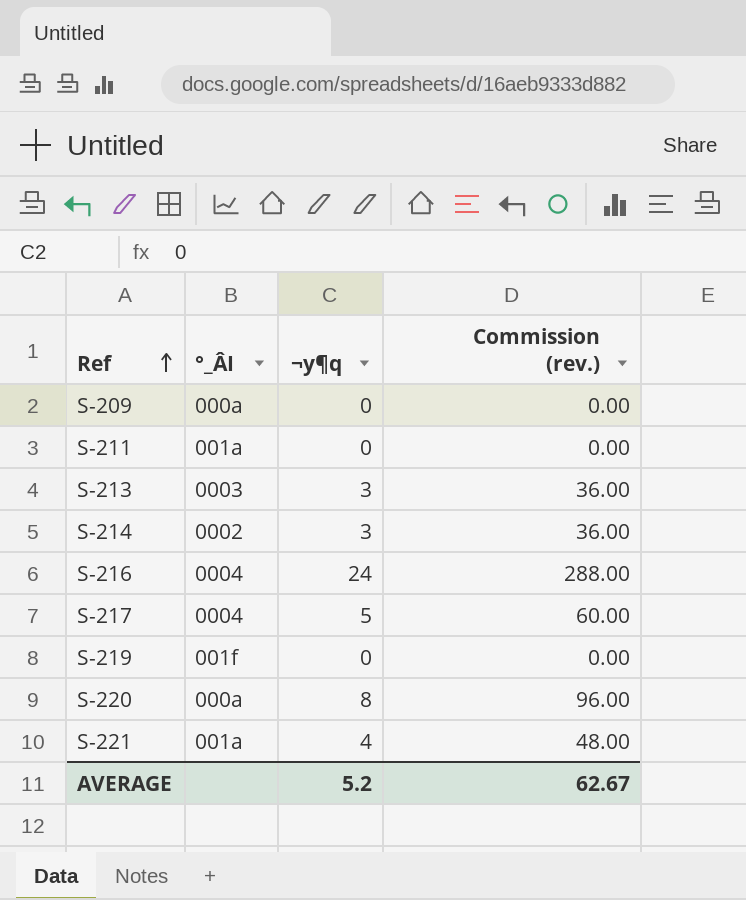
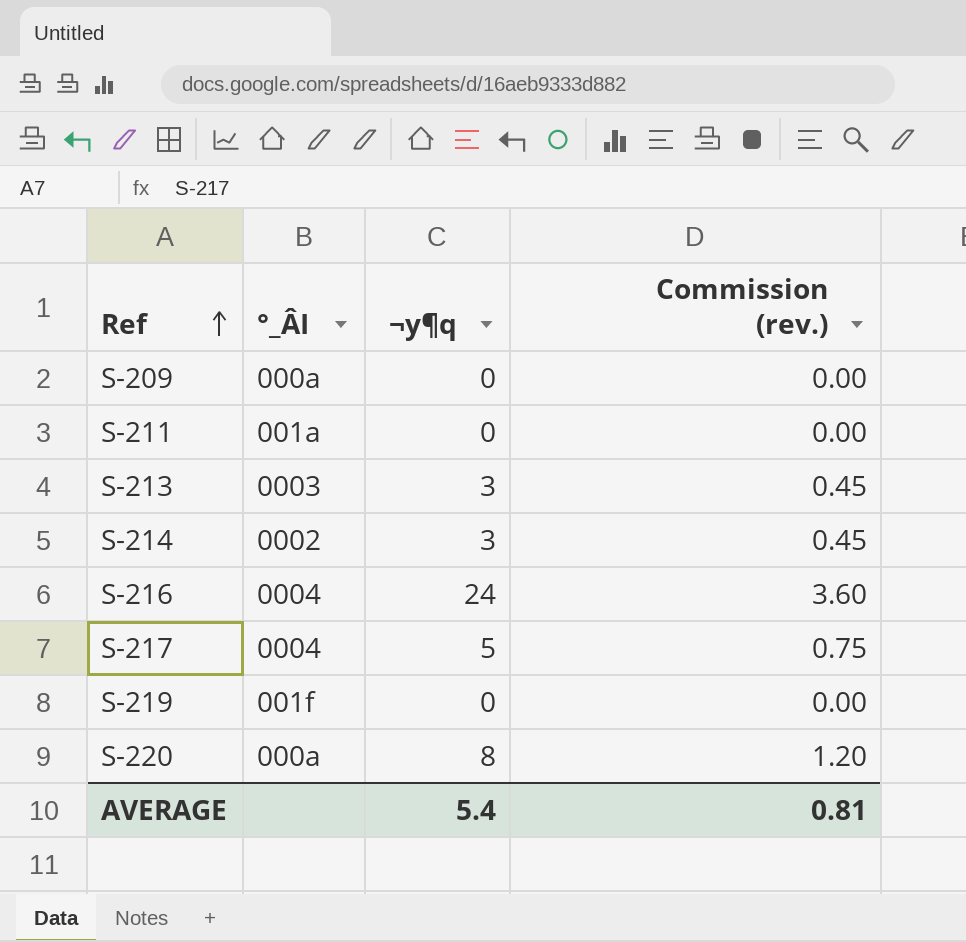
column Commission (rev.) | formula: [¬y¶q] * 12 -> [¬y¶q] * 0.15
row S-221: 001a | 4 | 48.00 -> none
AVERAGE | ¬y¶q: 5.2 -> 5.4
AVERAGE | Commission (rev.): 62.67 -> 0.81

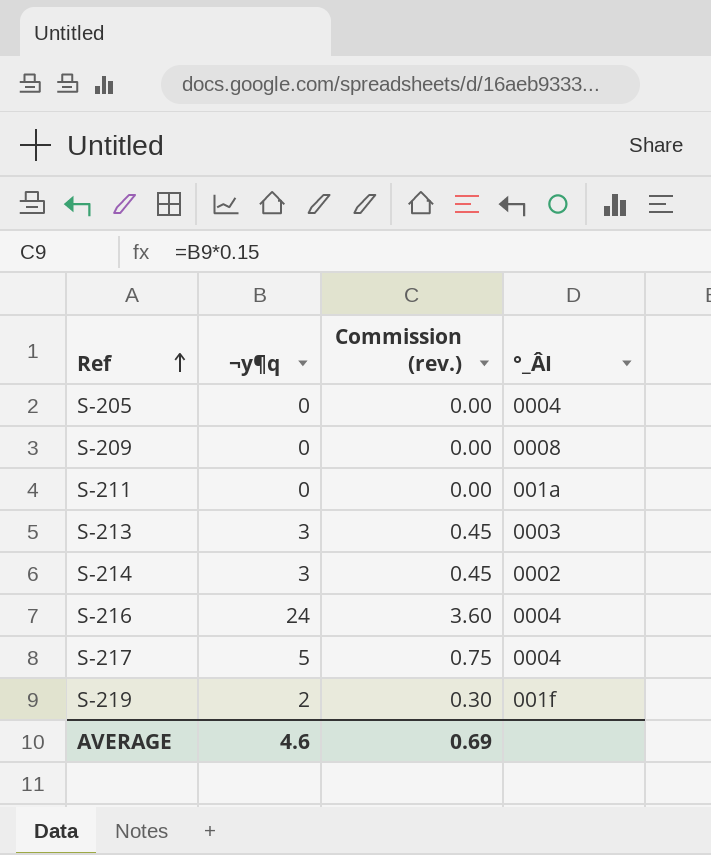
column °_ÂI | position: 2 -> 4
row S-220: 000a | 8 | 1.20 -> none
row S-205: none -> 0 | 0.00 | 0004
S-209 | °_ÂI: 000a -> 0008
S-219 | ¬y¶q: 0 -> 2
S-219 | Commission (rev.): 0.00 -> 0.30
AVERAGE | ¬y¶q: 5.4 -> 4.6
AVERAGE | Commission (rev.): 0.81 -> 0.69

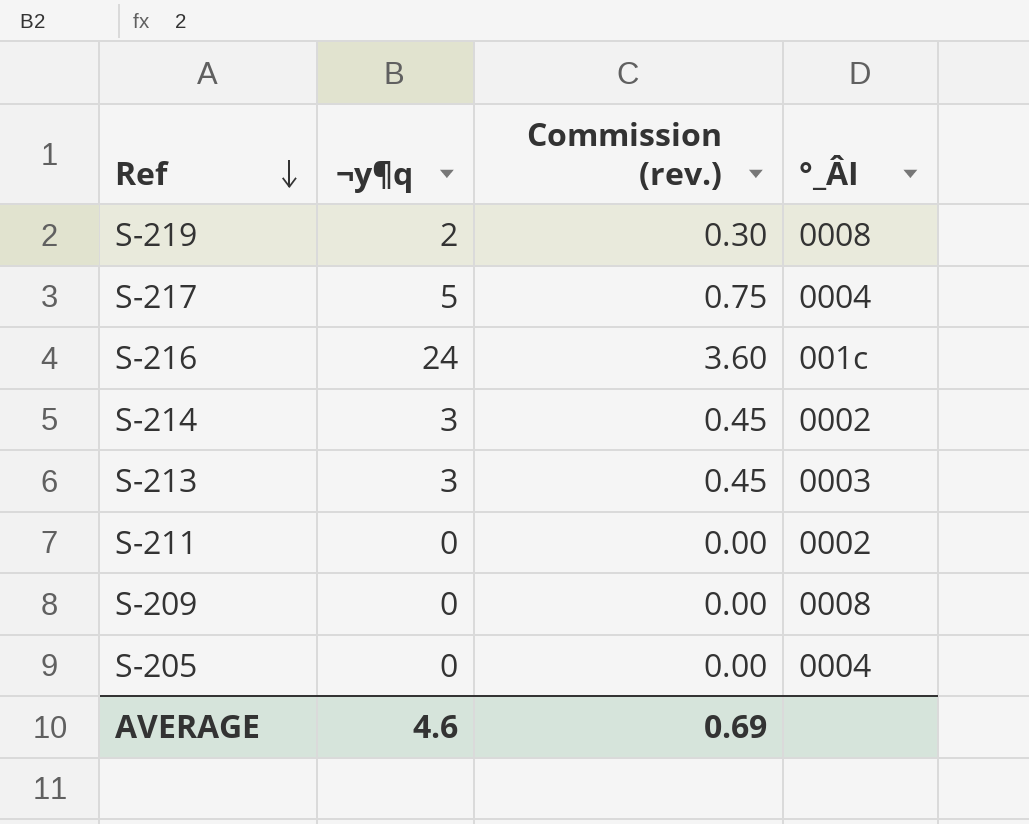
row order: Ref ascending -> Ref descending
S-219 | °_ÂI: 001f -> 0008
S-216 | °_ÂI: 0004 -> 001c
S-211 | °_ÂI: 001a -> 0002

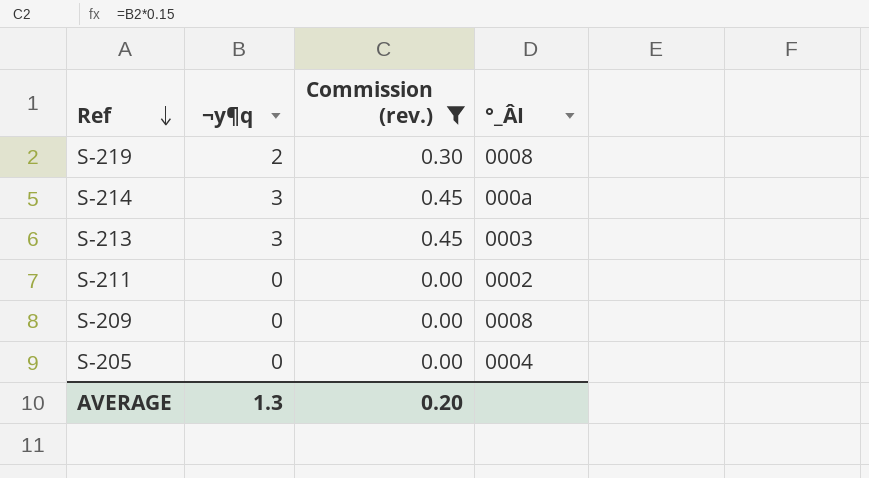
filter: none -> Commission (rev.) <= 0.45
S-214 | °_ÂI: 0002 -> 000a
AVERAGE | ¬y¶q: 4.6 -> 1.3
AVERAGE | Commission (rev.): 0.69 -> 0.20

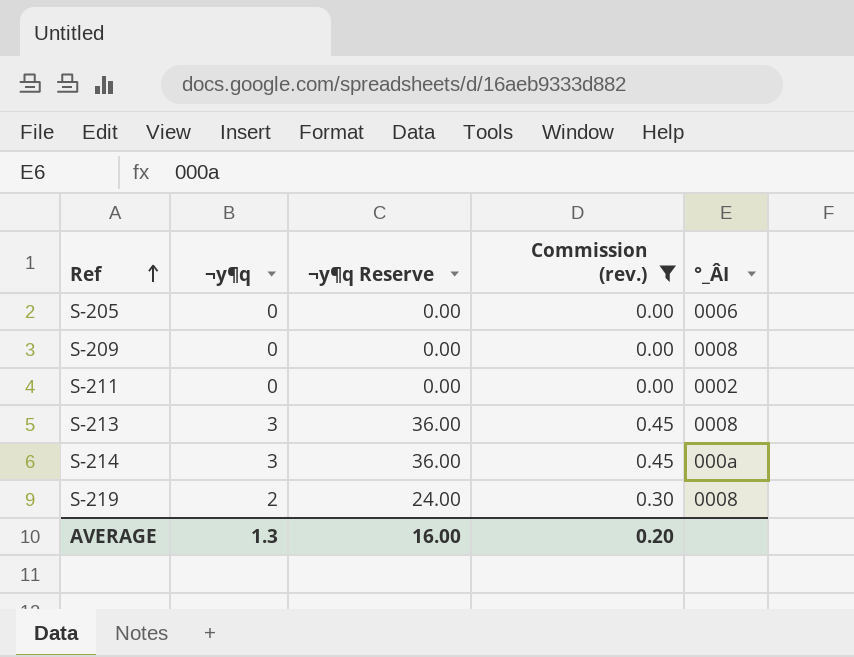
row order: Ref descending -> Ref ascending
column ¬y¶q Reserve | formula: none -> [¬y¶q] * 12
S-205 | °_ÂI: 0004 -> 0006
S-213 | °_ÂI: 0003 -> 0008

